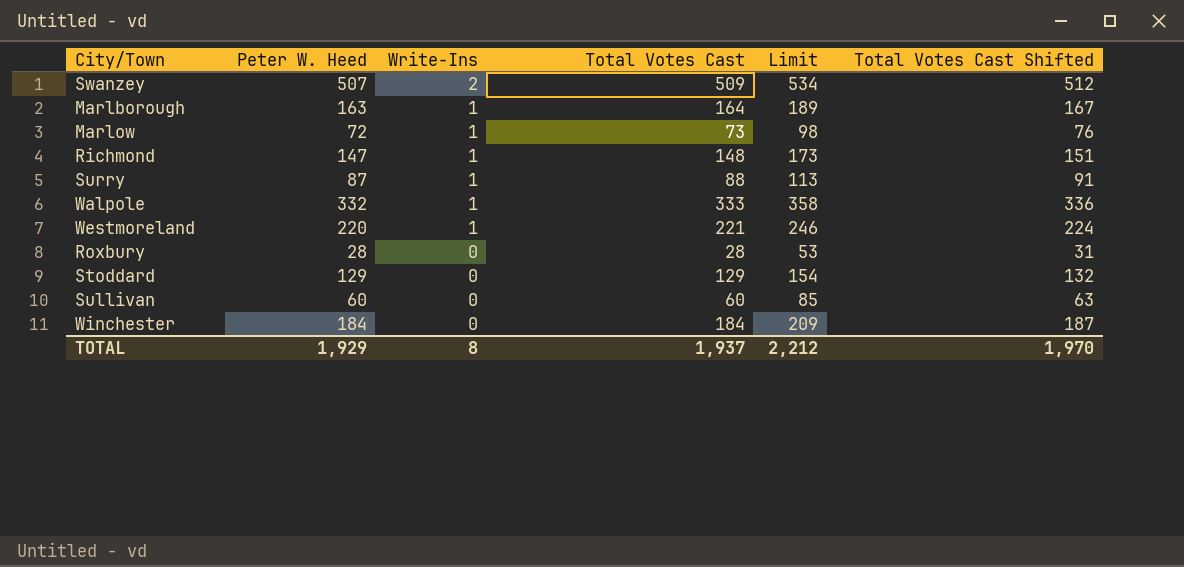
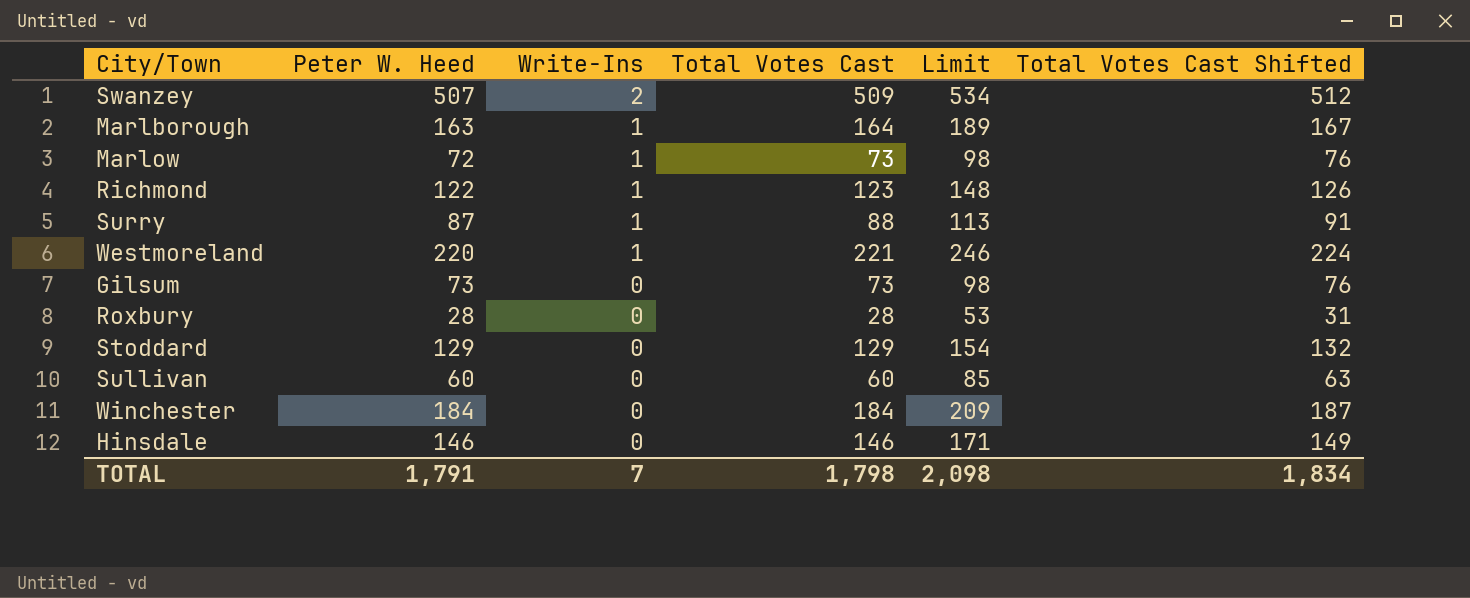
row Walpole: 332 | 1 | 333 | 358 | 336 -> none
Richmond | Peter W. Heed: 147 -> 122
Richmond | Total Votes Cast: 148 -> 123
Richmond | Limit: 173 -> 148
Richmond | Total Votes Cast Shifted: 151 -> 126
row Gilsum: none -> 73 | 0 | 73 | 98 | 76
row Hinsdale: none -> 146 | 0 | 146 | 171 | 149
TOTAL | Peter W. Heed: 1,929 -> 1,791
TOTAL | Write-Ins: 8 -> 7
TOTAL | Total Votes Cast: 1,937 -> 1,798
TOTAL | Limit: 2,212 -> 2,098
TOTAL | Total Votes Cast Shifted: 1,970 -> 1,834

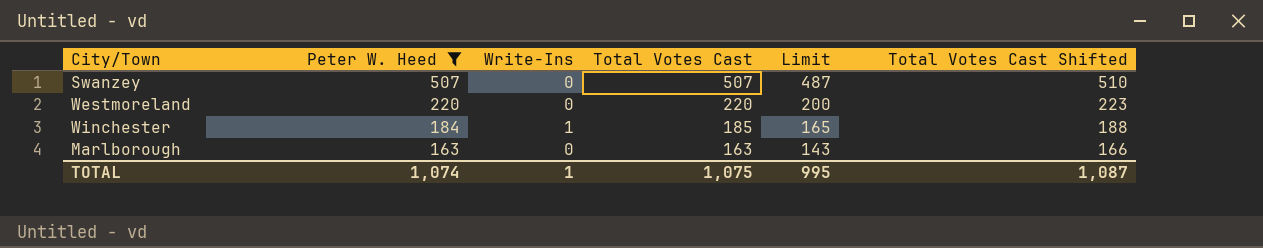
filter: none -> Peter W. Heed >= 163
row order: Write-Ins descending -> Peter W. Heed descending
column Limit | formula: [Total Votes Cast] + 25 -> [Total Votes Cast] - 20
Swanzey | Write-Ins: 2 -> 0
Swanzey | Total Votes Cast: 509 -> 507
Swanzey | Total Votes Cast Shifted: 512 -> 510
Westmoreland | Write-Ins: 1 -> 0
Westmoreland | Total Votes Cast: 221 -> 220
Westmoreland | Total Votes Cast Shifted: 224 -> 223
Winchester | Write-Ins: 0 -> 1
Winchester | Total Votes Cast: 184 -> 185
Winchester | Total Votes Cast Shifted: 187 -> 188
Marlborough | Write-Ins: 1 -> 0
Marlborough | Total Votes Cast: 164 -> 163
Marlborough | Total Votes Cast Shifted: 167 -> 166
TOTAL | Peter W. Heed: 1,791 -> 1,074
TOTAL | Write-Ins: 7 -> 1
TOTAL | Total Votes Cast: 1,798 -> 1,075
TOTAL | Limit: 2,098 -> 995
TOTAL | Total Votes Cast Shifted: 1,834 -> 1,087

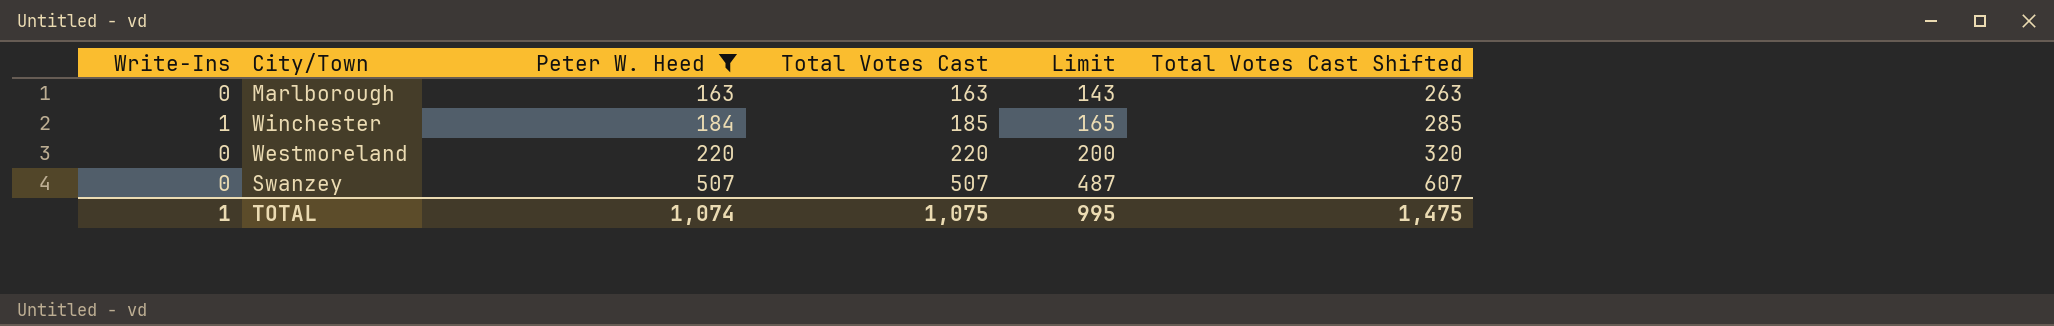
row order: Peter W. Heed descending -> Peter W. Heed ascending
column Write-Ins | position: 3 -> 1
column Total Votes Cast Shifted | formula: [Total Votes Cast] + 3 -> [Total Votes Cast] + 100
TOTAL | Total Votes Cast Shifted: 1,087 -> 1,475

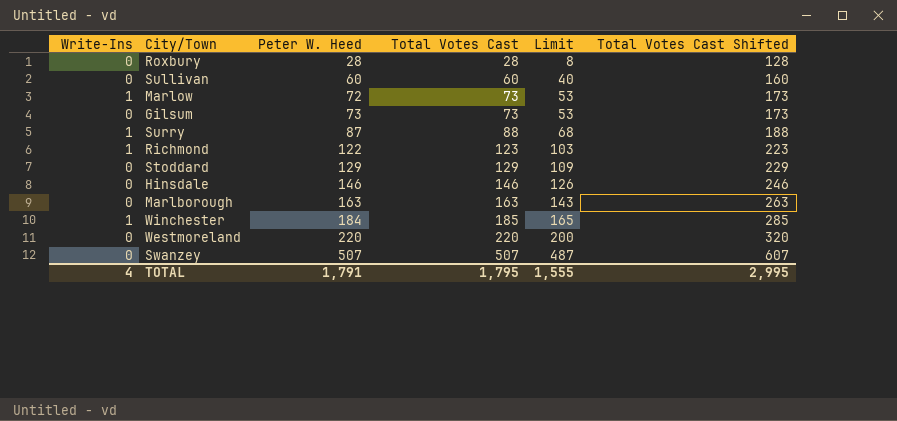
filter: Peter W. Heed >= 163 -> none
TOTAL | Write-Ins: 1 -> 4
TOTAL | Peter W. Heed: 1,074 -> 1,791
TOTAL | Total Votes Cast: 1,075 -> 1,795
TOTAL | Limit: 995 -> 1,555
TOTAL | Total Votes Cast Shifted: 1,475 -> 2,995

